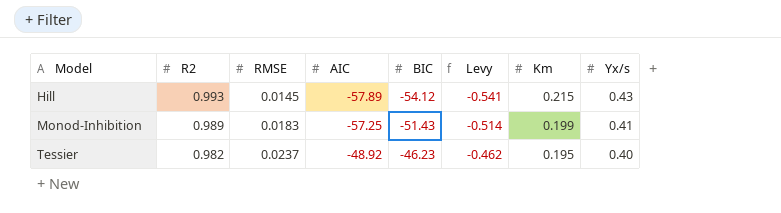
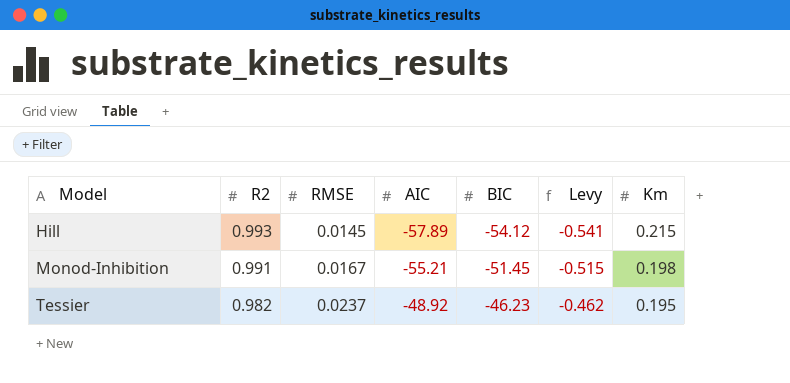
column Yx/s | position: 8 -> none
Monod-Inhibition | R2: 0.989 -> 0.991
Monod-Inhibition | RMSE: 0.0183 -> 0.0167
Monod-Inhibition | AIC: -57.25 -> -55.21
Monod-Inhibition | BIC: -51.43 -> -51.45
Monod-Inhibition | Levy: -0.514 -> -0.515
Monod-Inhibition | Km: 0.199 -> 0.198

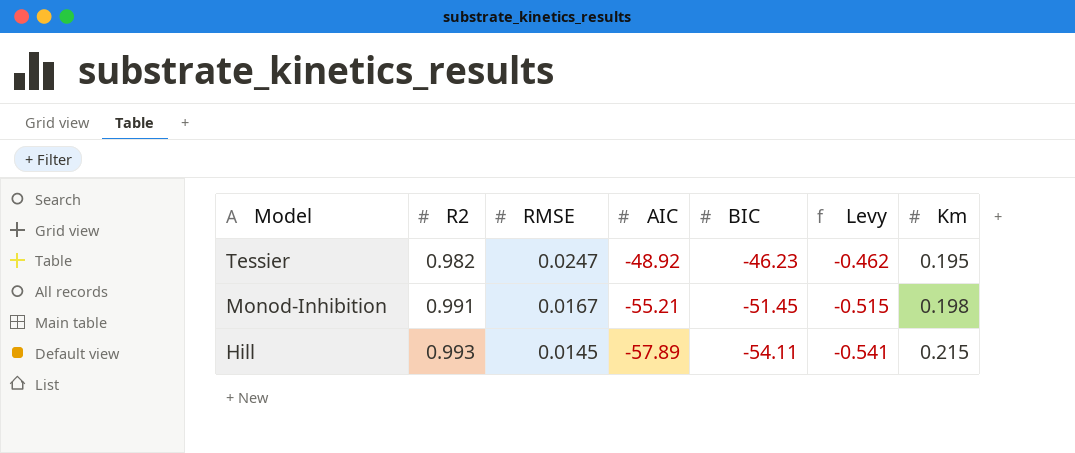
row order: Model ascending -> Model descending
Tessier | RMSE: 0.0237 -> 0.0247
Hill | BIC: -54.12 -> -54.11

